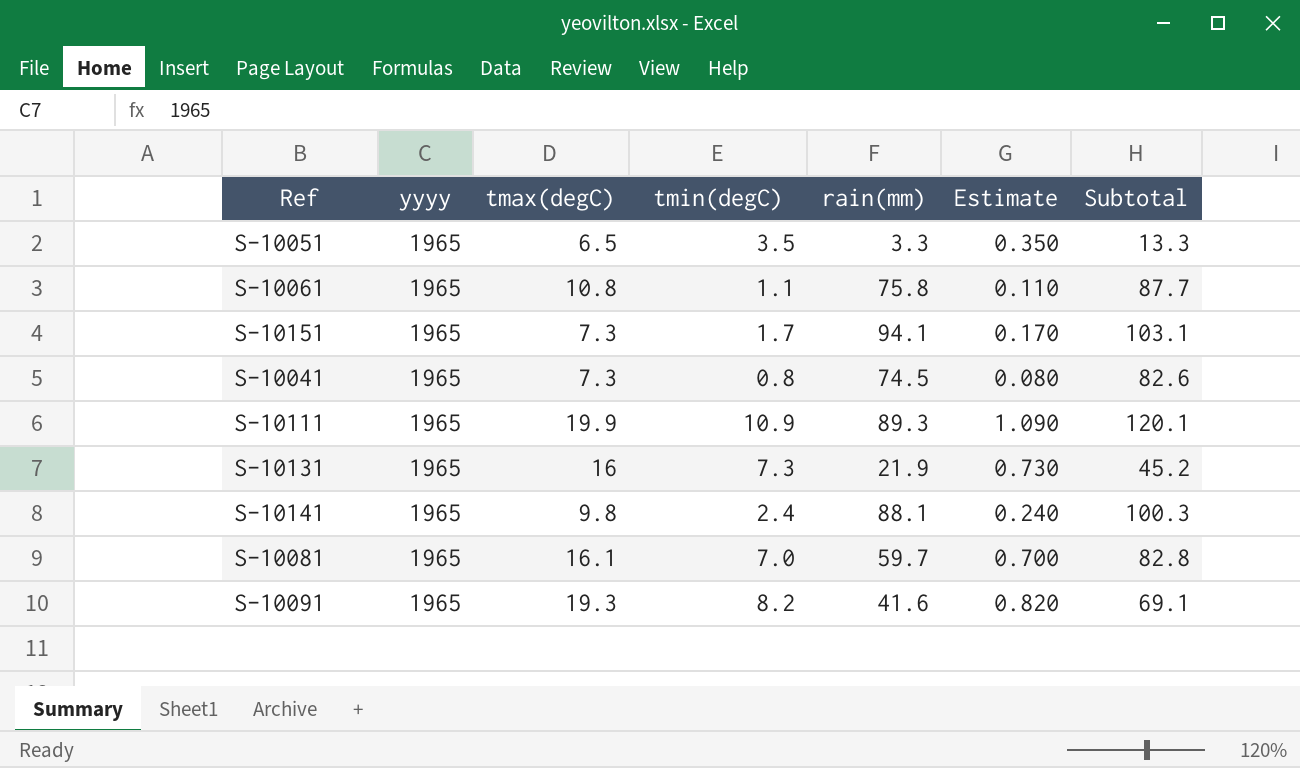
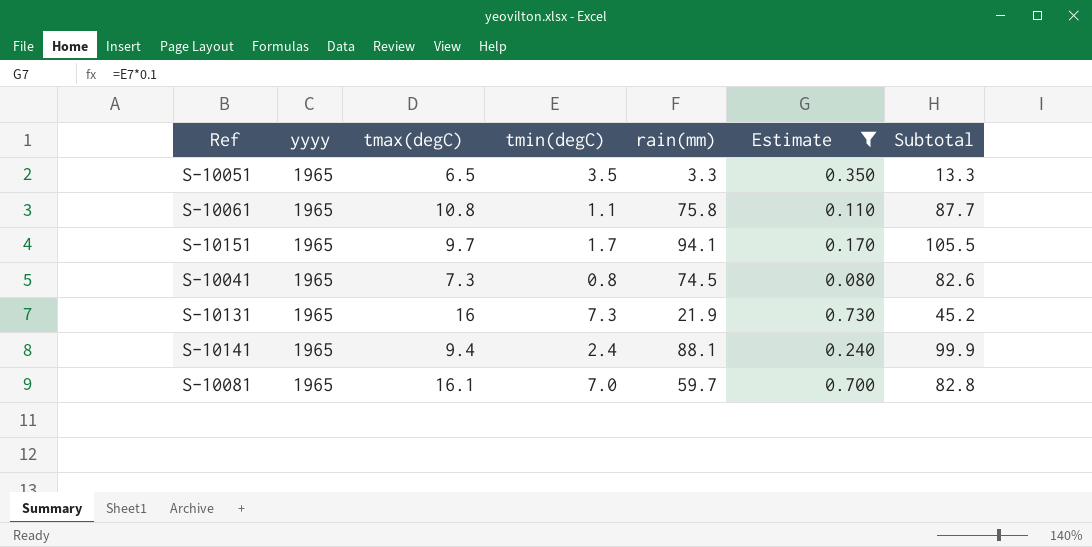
filter: none -> Estimate <= 0.730
S-10151 | tmax(degC): 7.3 -> 9.7
S-10151 | Subtotal: 103.1 -> 105.5
S-10141 | tmax(degC): 9.8 -> 9.4
S-10141 | Subtotal: 100.3 -> 99.9

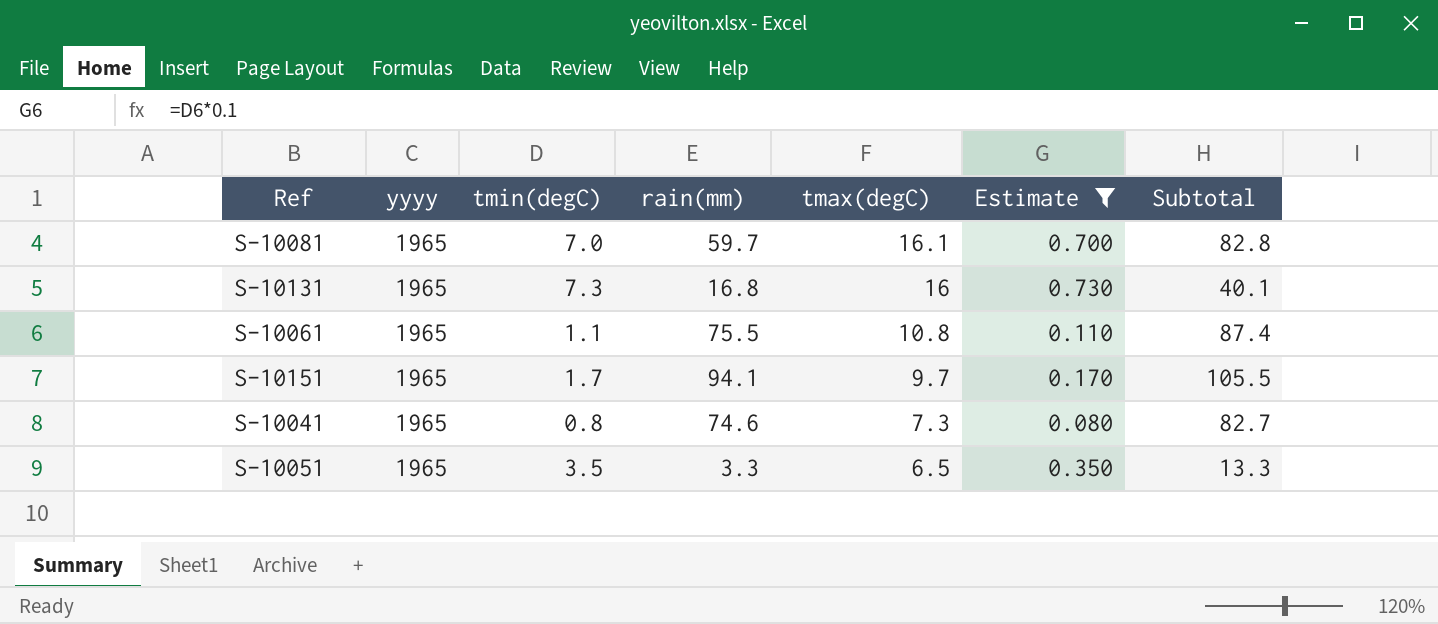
row order: none -> tmax(degC) descending
column tmax(degC) | position: 3 -> 5
row S-10141: 1965 | 9.4 | 2.4 | 88.1 | 0.240 | 99.9 -> none
S-10131 | rain(mm): 21.9 -> 16.8
S-10131 | Subtotal: 45.2 -> 40.1
S-10061 | rain(mm): 75.8 -> 75.5
S-10061 | Subtotal: 87.7 -> 87.4
S-10041 | rain(mm): 74.5 -> 74.6
S-10041 | Subtotal: 82.6 -> 82.7

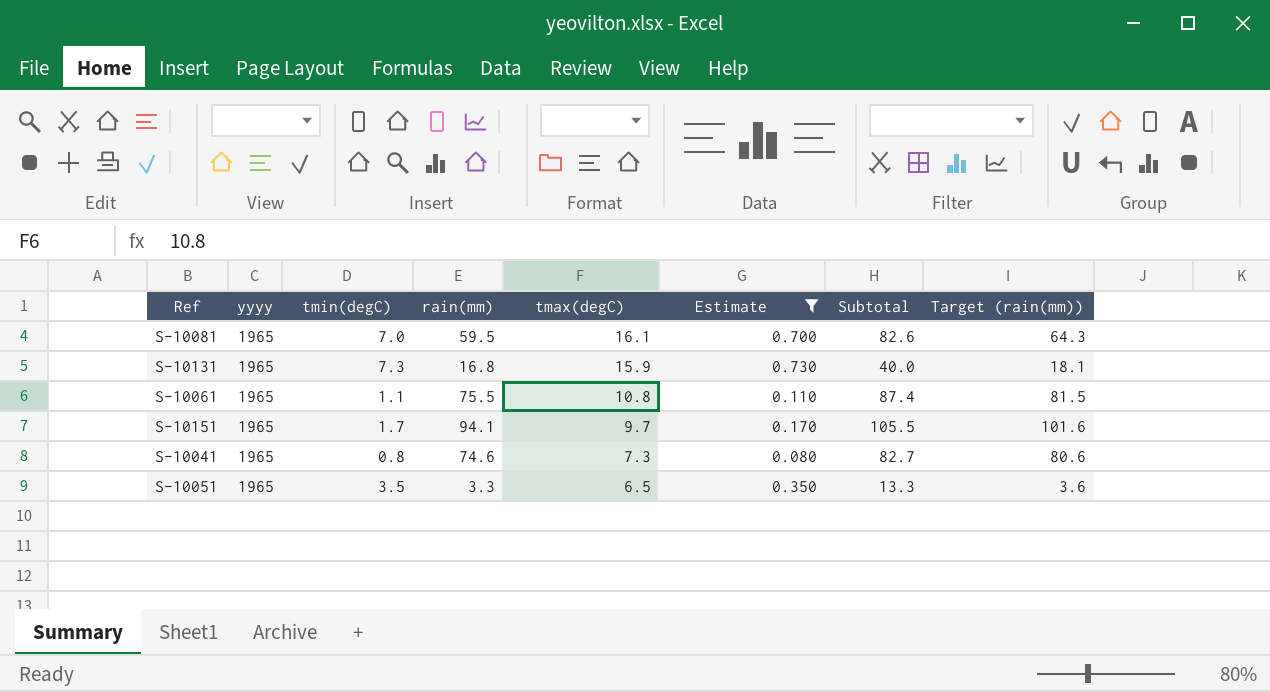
column Target (rain(mm)) | formula: none -> [rain(mm)] * 1.08
S-10081 | rain(mm): 59.7 -> 59.5
S-10081 | Subtotal: 82.8 -> 82.6
S-10131 | tmax(degC): 16 -> 15.9
S-10131 | Subtotal: 40.1 -> 40.0

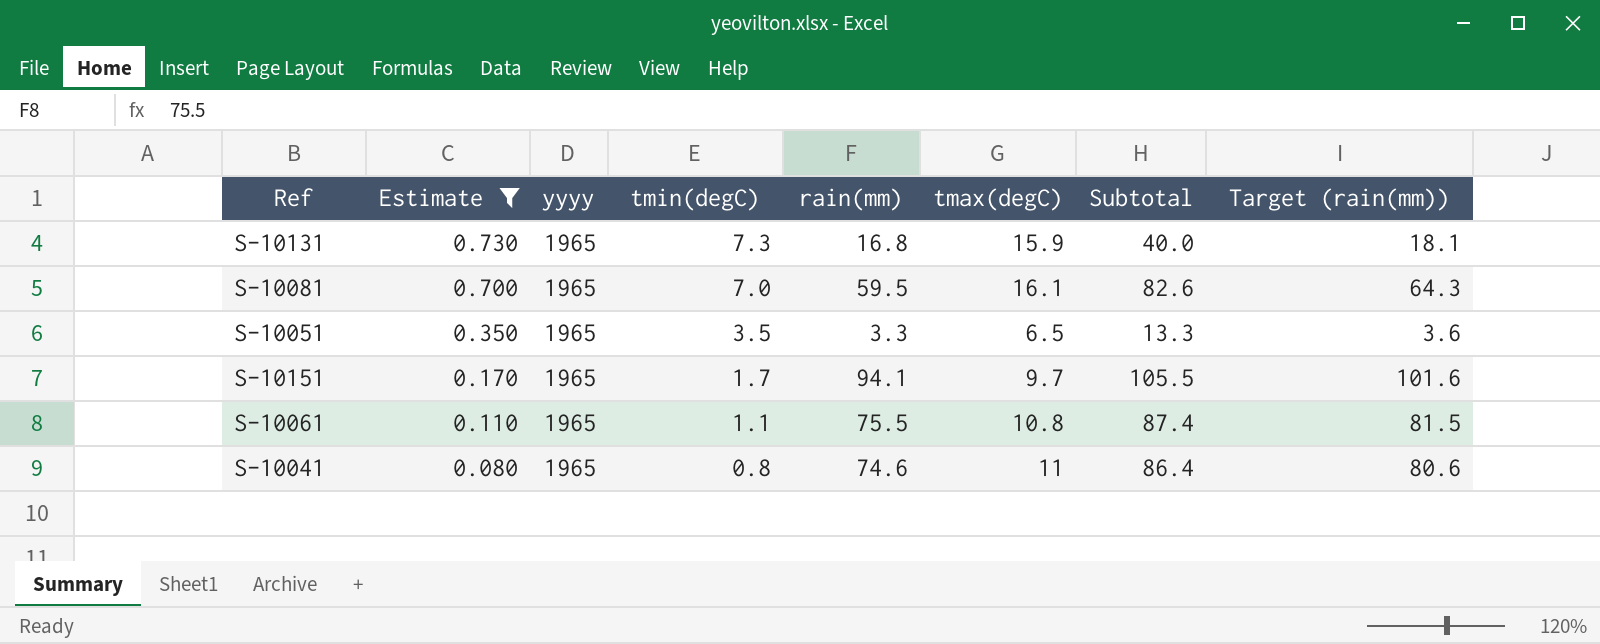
row order: tmax(degC) descending -> Estimate descending
column Estimate | position: 6 -> 2
S-10041 | tmax(degC): 7.3 -> 11
S-10041 | Subtotal: 82.7 -> 86.4

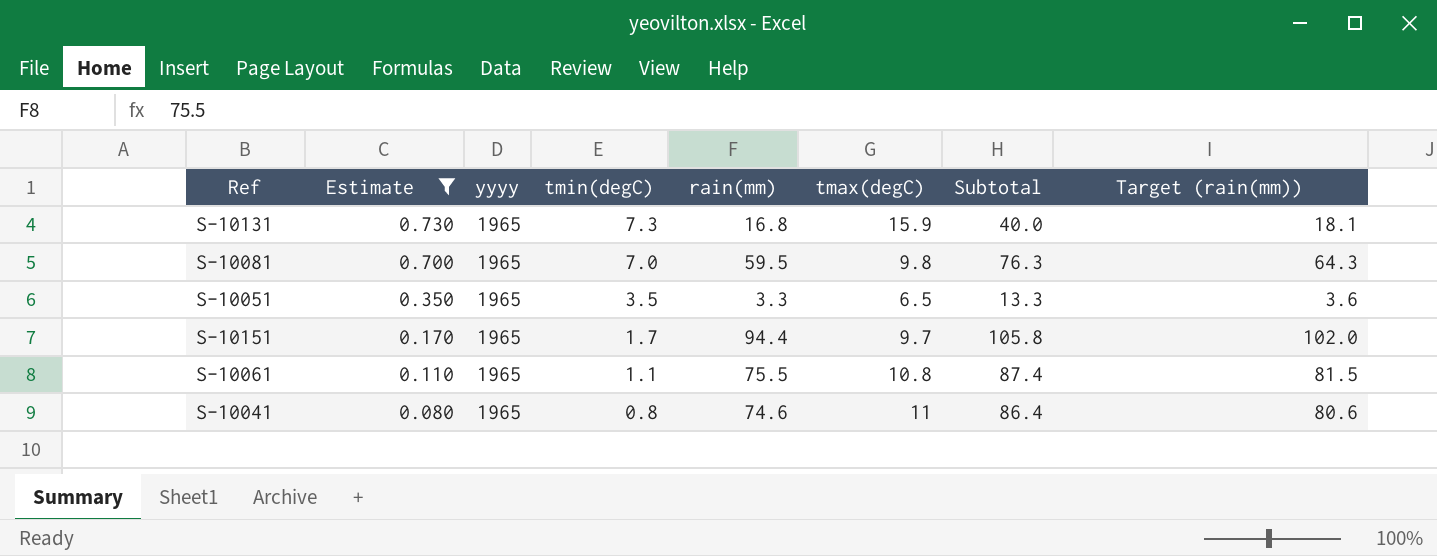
S-10081 | tmax(degC): 16.1 -> 9.8
S-10081 | Subtotal: 82.6 -> 76.3
S-10151 | rain(mm): 94.1 -> 94.4
S-10151 | Subtotal: 105.5 -> 105.8
S-10151 | Target (rain(mm)): 101.6 -> 102.0

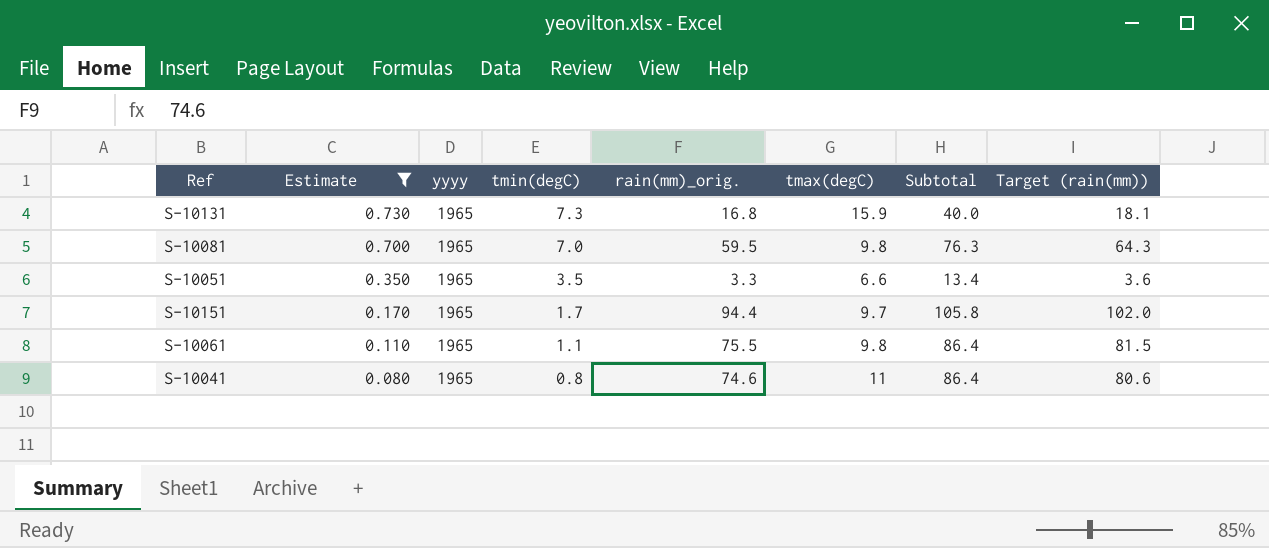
column name: rain(mm) -> rain(mm)_orig.
S-10051 | tmax(degC): 6.5 -> 6.6
S-10051 | Subtotal: 13.3 -> 13.4
S-10061 | tmax(degC): 10.8 -> 9.8
S-10061 | Subtotal: 87.4 -> 86.4

